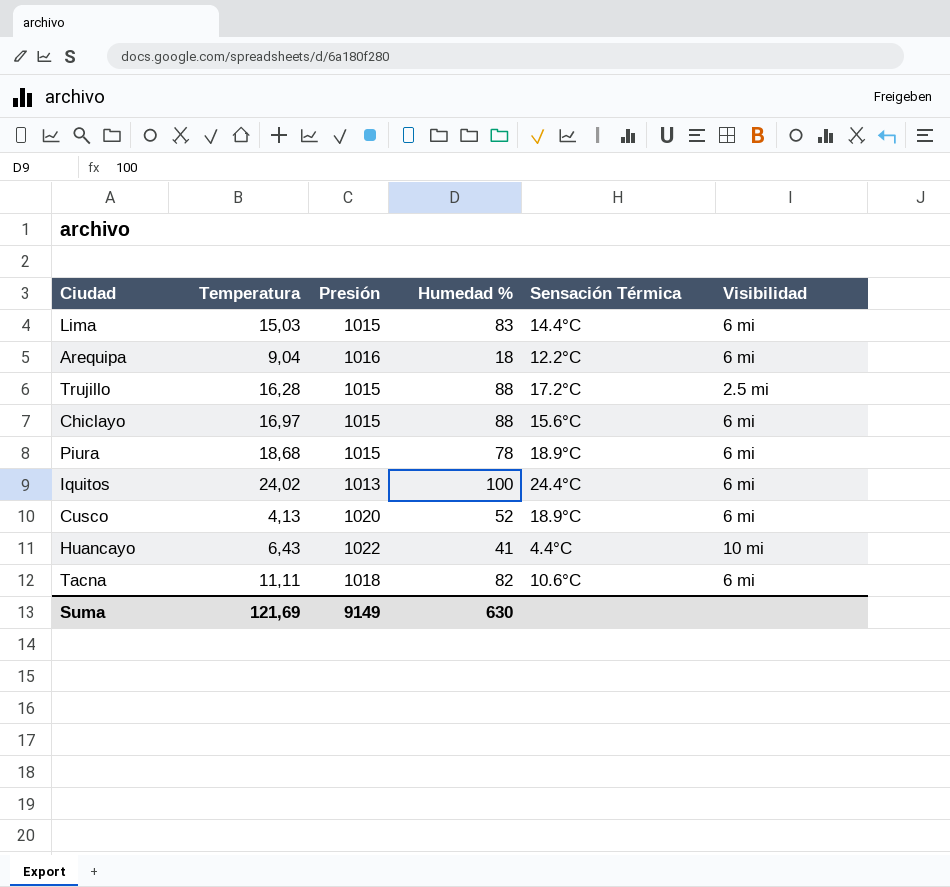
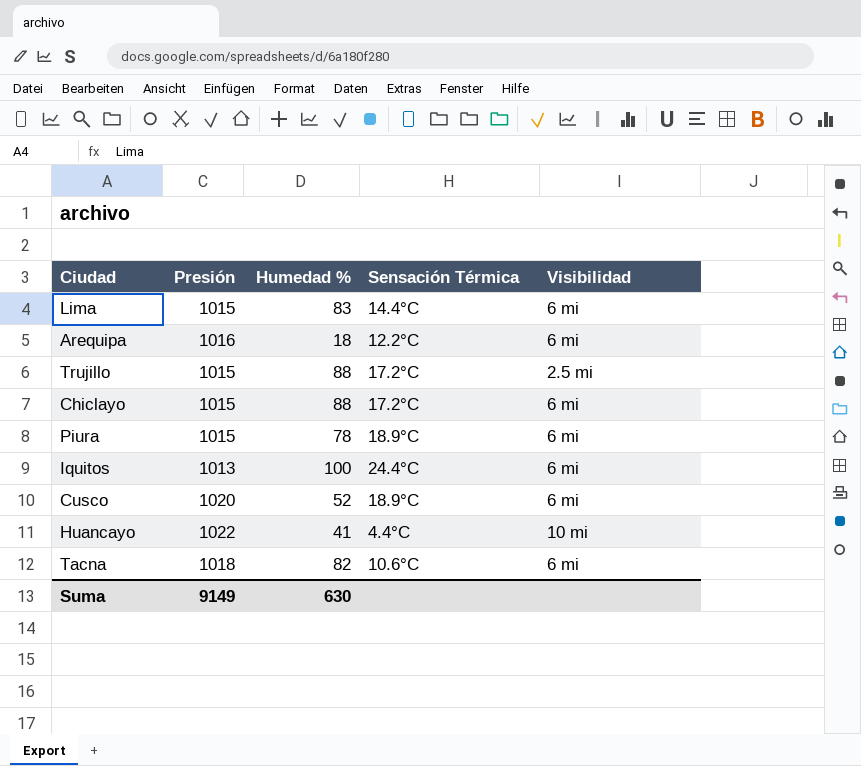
column Temperatura | position: 2 -> none
Chiclayo | Sensación Térmica: 15.6°C -> 17.2°C

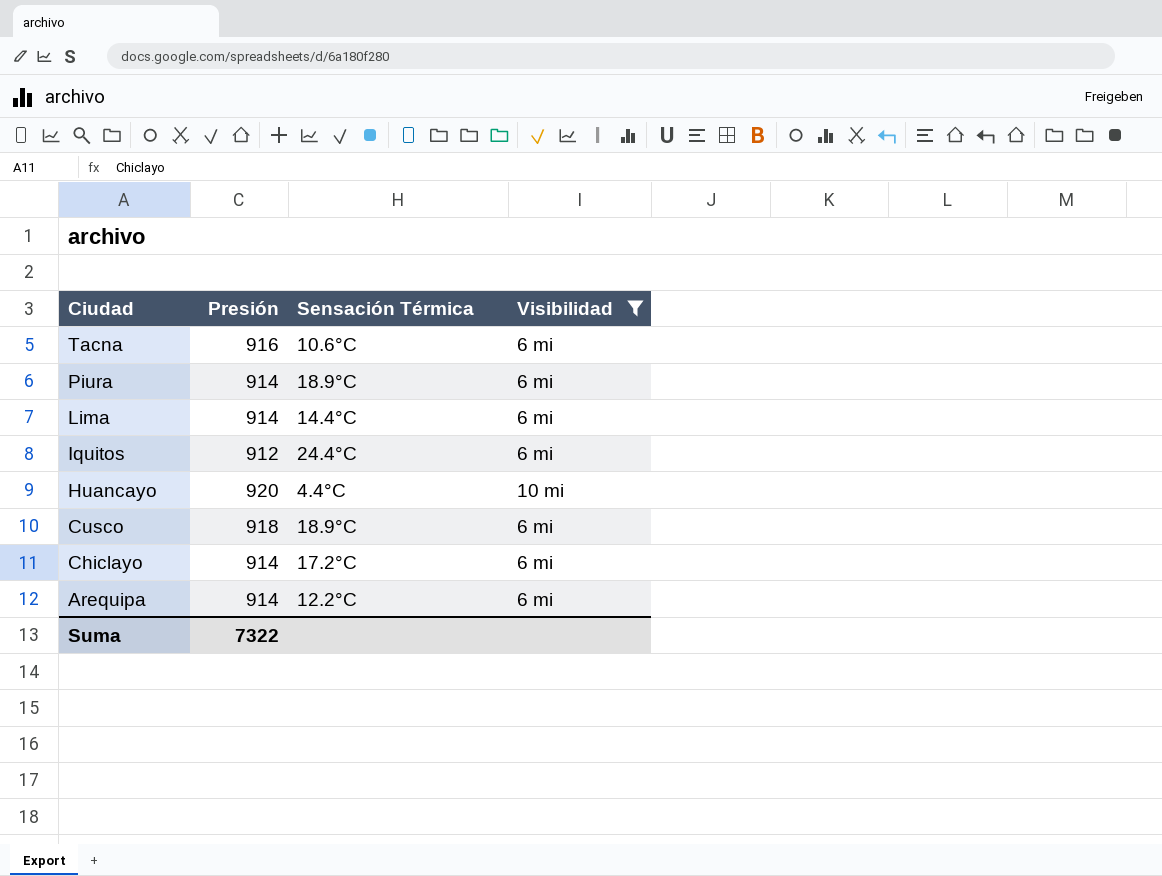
filter: none -> Visibilidad != 2.5 mi
row order: none -> Ciudad descending
column Humedad % | position: 3 -> none
Tacna | Presión: 1018 -> 916
Piura | Presión: 1015 -> 914
Lima | Presión: 1015 -> 914
Iquitos | Presión: 1013 -> 912
Huancayo | Presión: 1022 -> 920
Cusco | Presión: 1020 -> 918
Chiclayo | Presión: 1015 -> 914
Arequipa | Presión: 1016 -> 914
Suma | Presión: 9149 -> 7322

